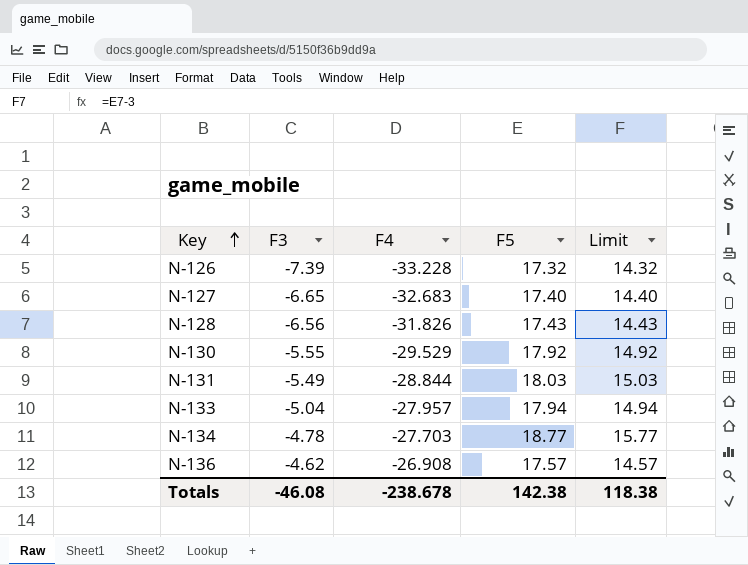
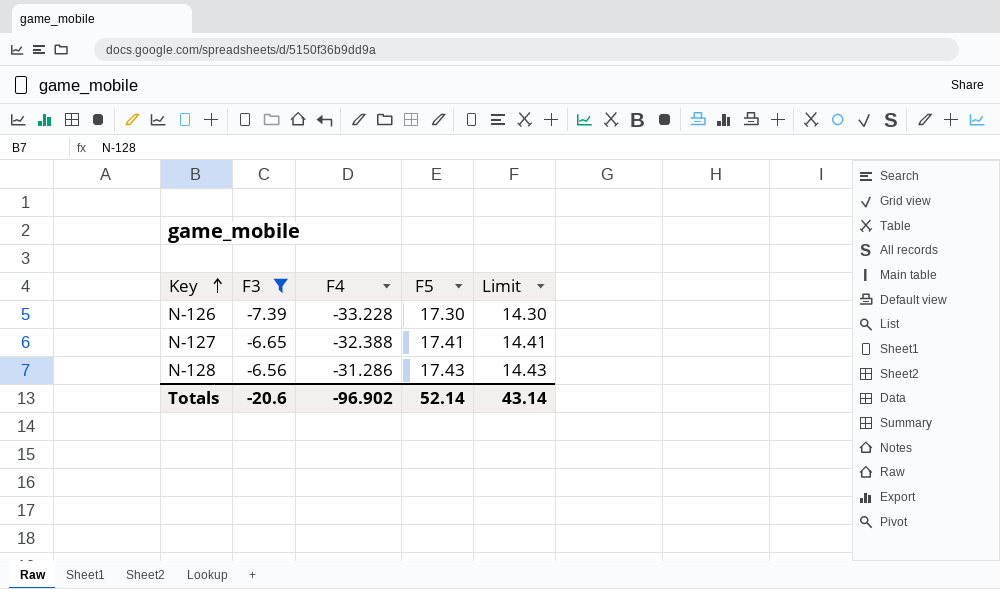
filter: none -> F3 <= -6.56
N-126 | F5: 17.32 -> 17.30
N-126 | Limit: 14.32 -> 14.30
N-127 | F4: -32.683 -> -32.388
N-127 | F5: 17.40 -> 17.41
N-127 | Limit: 14.40 -> 14.41
N-128 | F4: -31.826 -> -31.286
Totals | F3: -46.08 -> -20.6
Totals | F4: -238.678 -> -96.902
Totals | F5: 142.38 -> 52.14
Totals | Limit: 118.38 -> 43.14

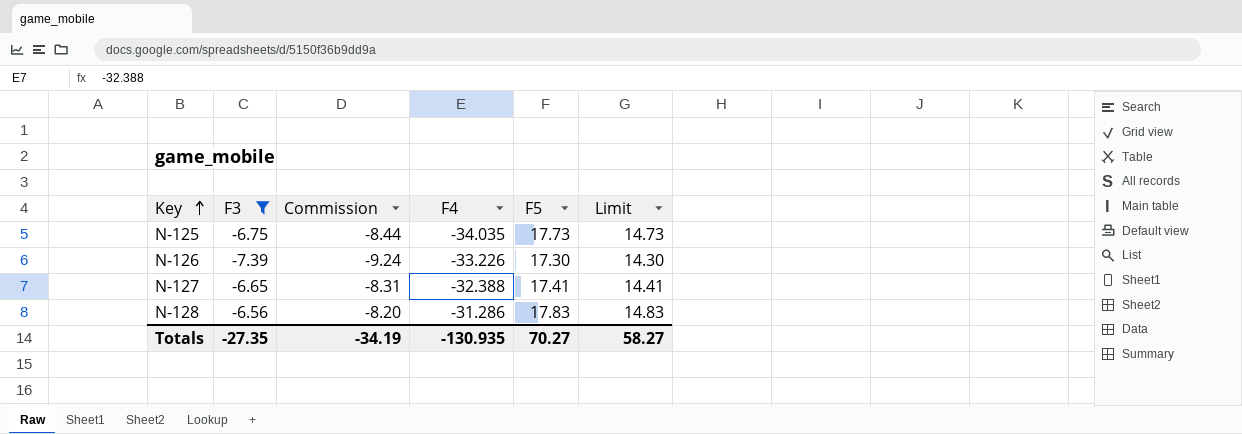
column Commission | formula: none -> [F3] * 1.25
row N-125: none -> -6.75 | -8.44 | -34.035 | 17.73 | 14.73
N-126 | F4: -33.228 -> -33.226
N-128 | F5: 17.43 -> 17.83
N-128 | Limit: 14.43 -> 14.83
Totals | F3: -20.6 -> -27.35
Totals | F4: -96.902 -> -130.935
Totals | F5: 52.14 -> 70.27
Totals | Limit: 43.14 -> 58.27

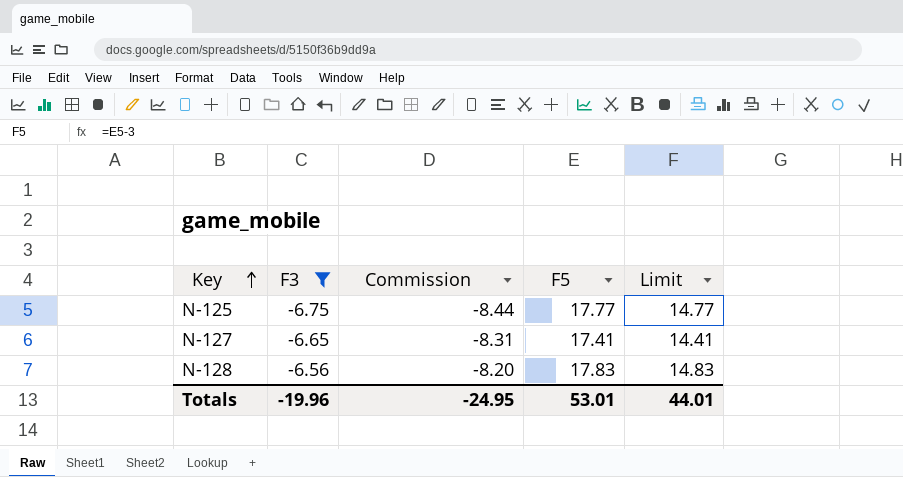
column F4 | position: 4 -> none
row N-126: -7.39 | -9.24 | -33.226 | 17.30 | 14.30 -> none
N-125 | F5: 17.73 -> 17.77
N-125 | Limit: 14.73 -> 14.77
Totals | F3: -27.35 -> -19.96
Totals | Commission: -34.19 -> -24.95
Totals | F5: 70.27 -> 53.01
Totals | Limit: 58.27 -> 44.01

